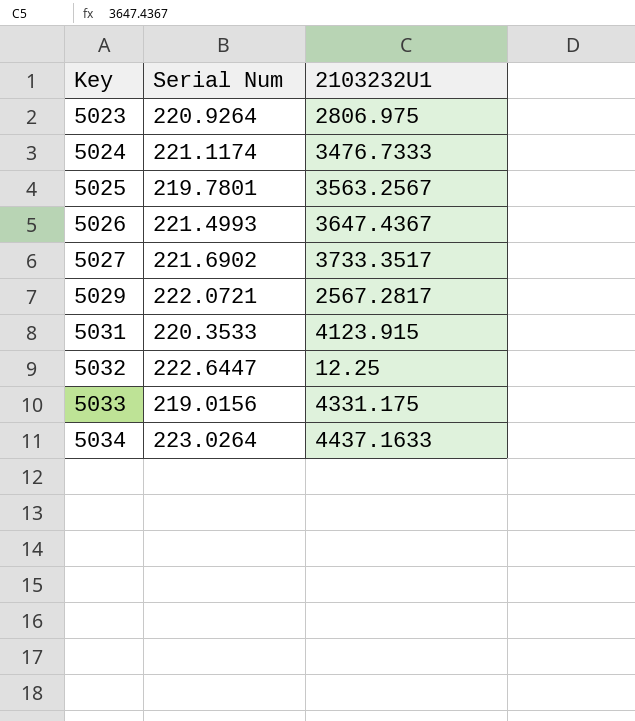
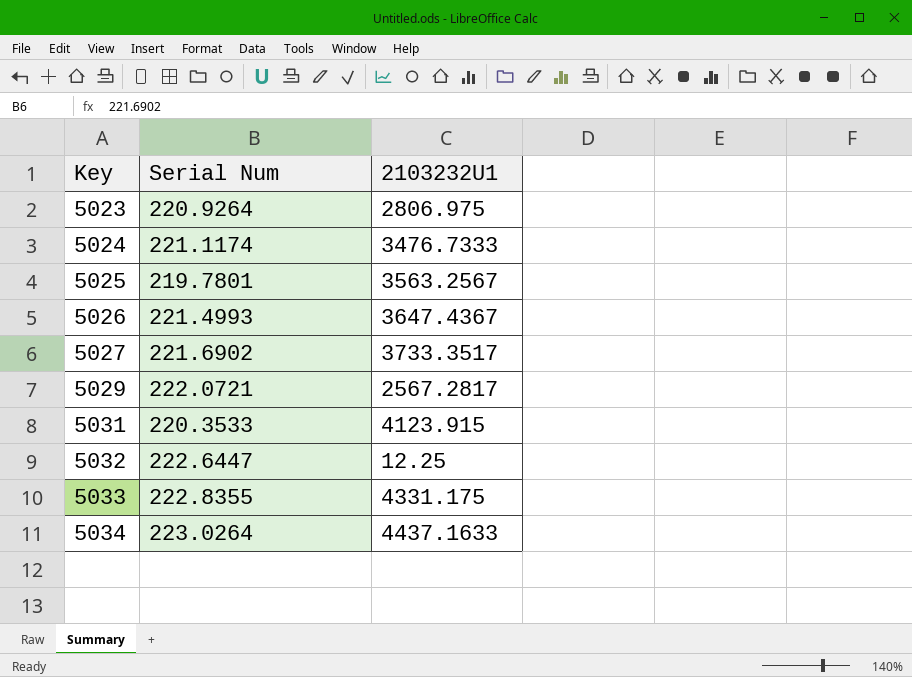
5033 | Serial Num: 219.0156 -> 222.8355

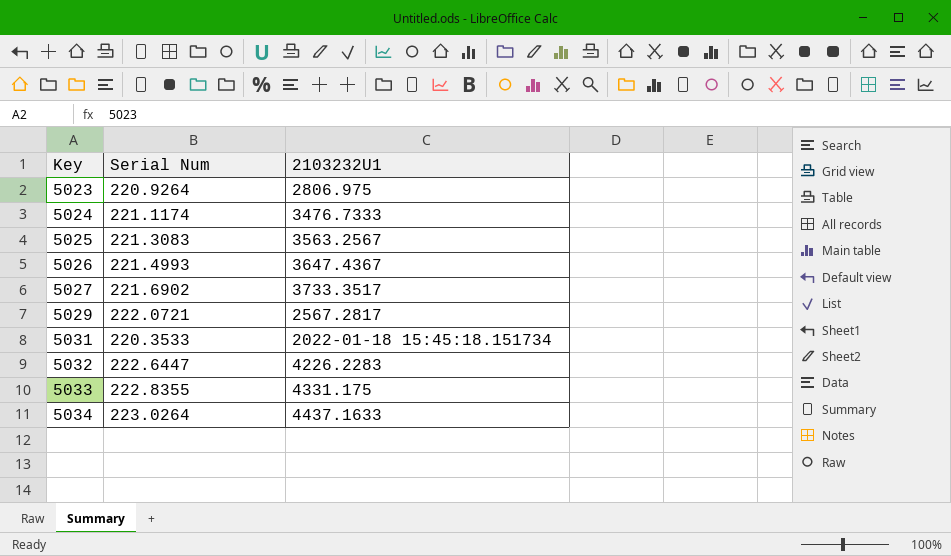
5025 | Serial Num: 219.7801 -> 221.3083
5031 | 2103232U1: 4123.915 -> 2022-01-18 15:45:18.151734
5032 | 2103232U1: 12.25 -> 4226.2283

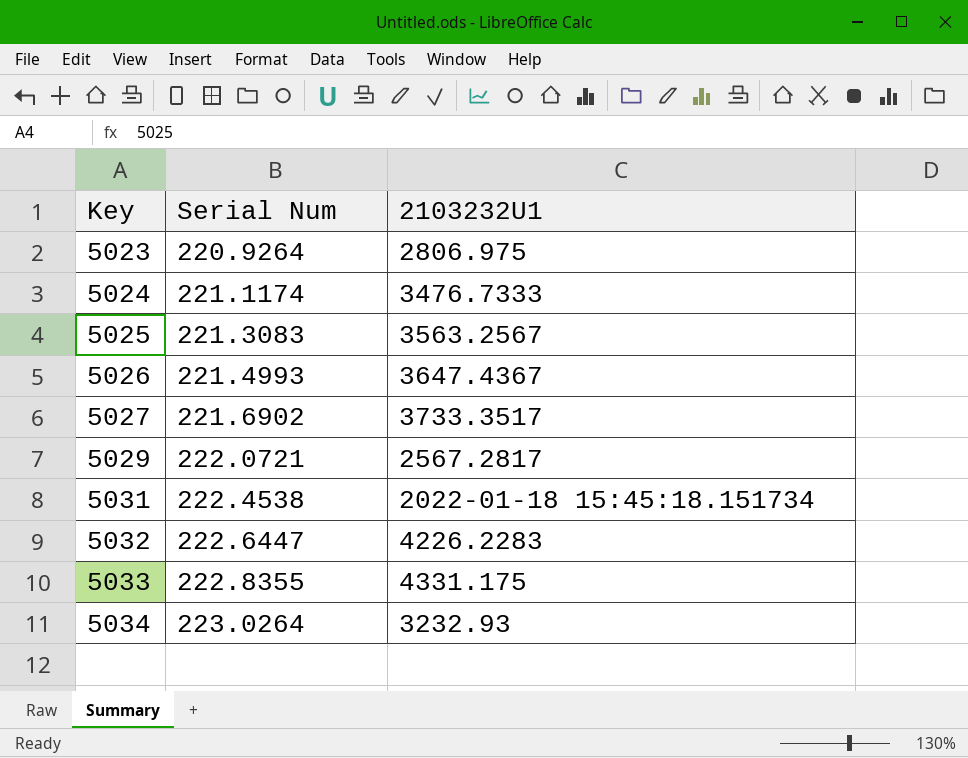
5031 | Serial Num: 220.3533 -> 222.4538
5034 | 2103232U1: 4437.1633 -> 3232.93

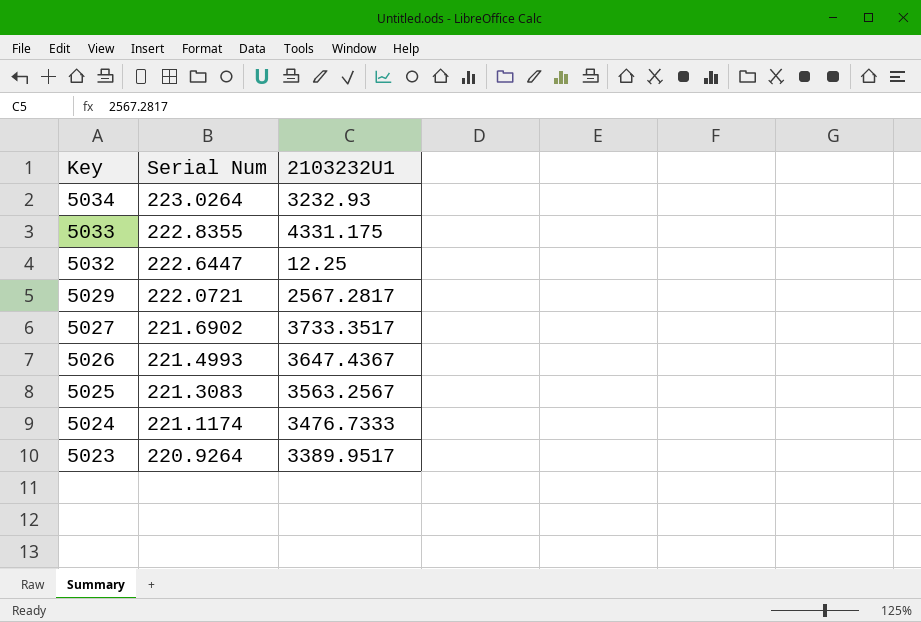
row order: Key ascending -> Key descending
row 5031: 222.4538 | 2022-01-18 15:45:18.151734 -> none
5032 | 2103232U1: 4226.2283 -> 12.25
5023 | 2103232U1: 2806.975 -> 3389.9517

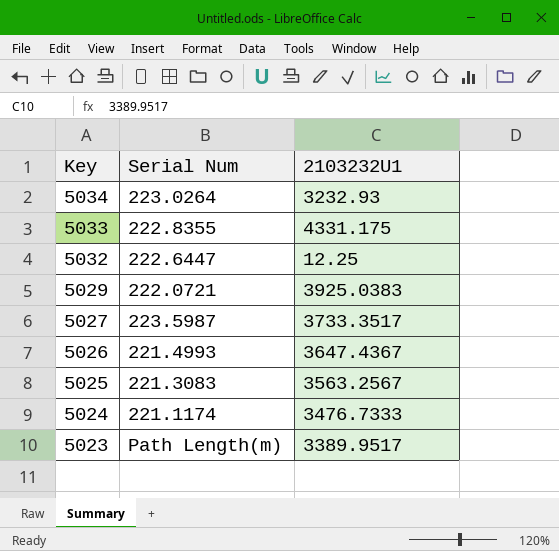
5029 | 2103232U1: 2567.2817 -> 3925.0383
5027 | Serial Num: 221.6902 -> 223.5987
5023 | Serial Num: 220.9264 -> Path Length(m)

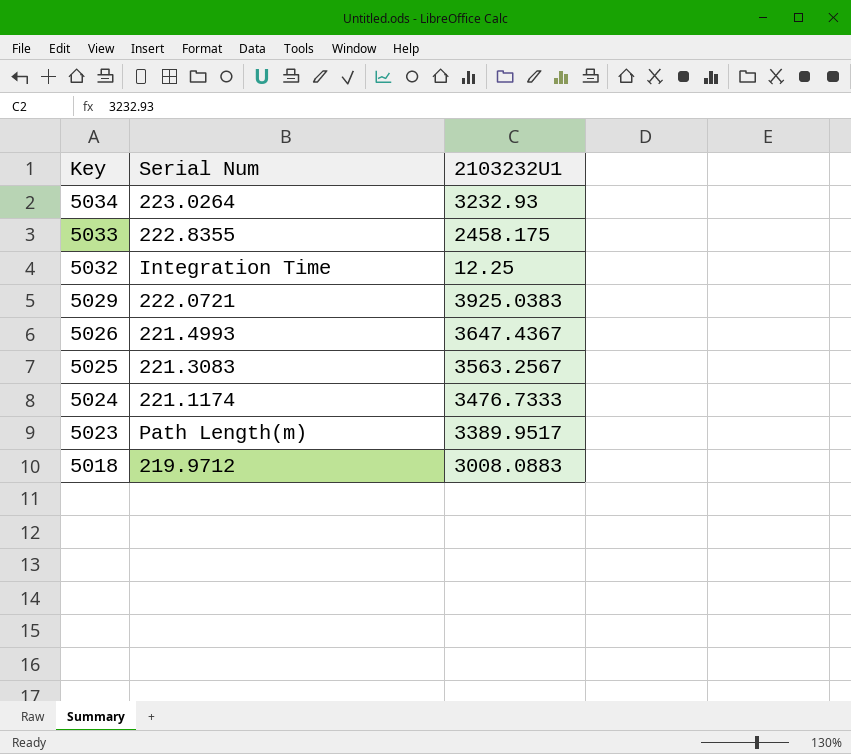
row 5027: 223.5987 | 3733.3517 -> none
5033 | 2103232U1: 4331.175 -> 2458.175
5032 | Serial Num: 222.6447 -> Integration Time
row 5018: none -> 219.9712 | 3008.0883

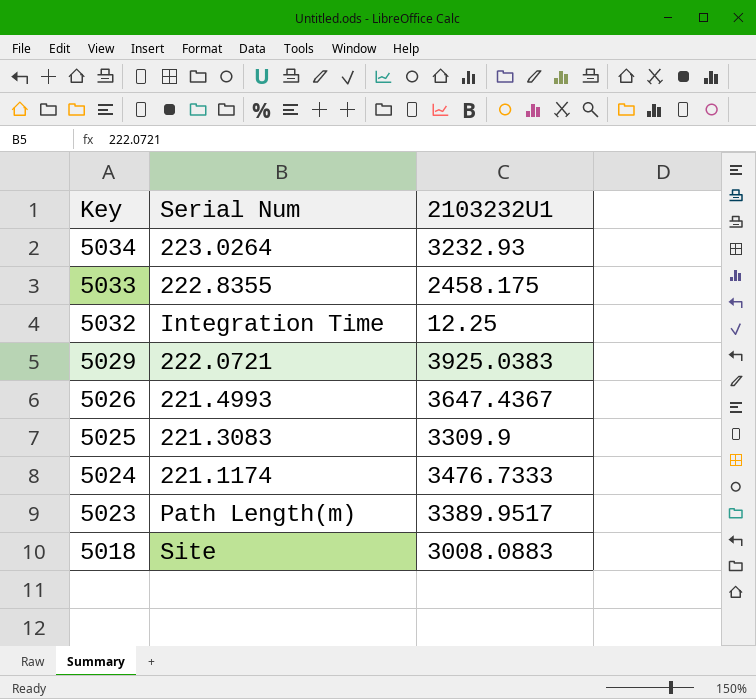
5025 | 2103232U1: 3563.2567 -> 3309.9
5018 | Serial Num: 219.9712 -> Site

